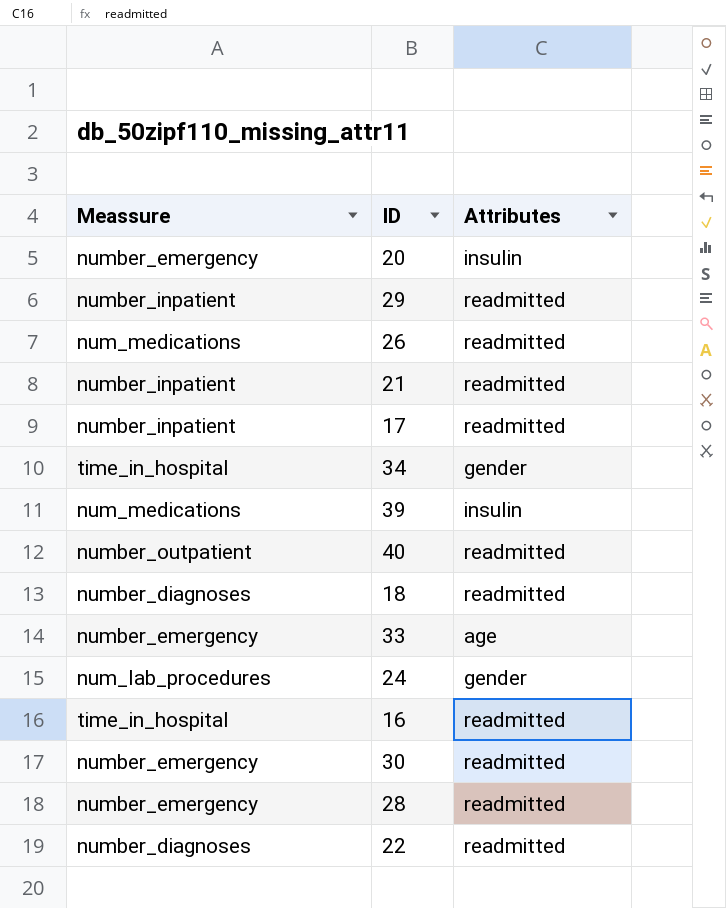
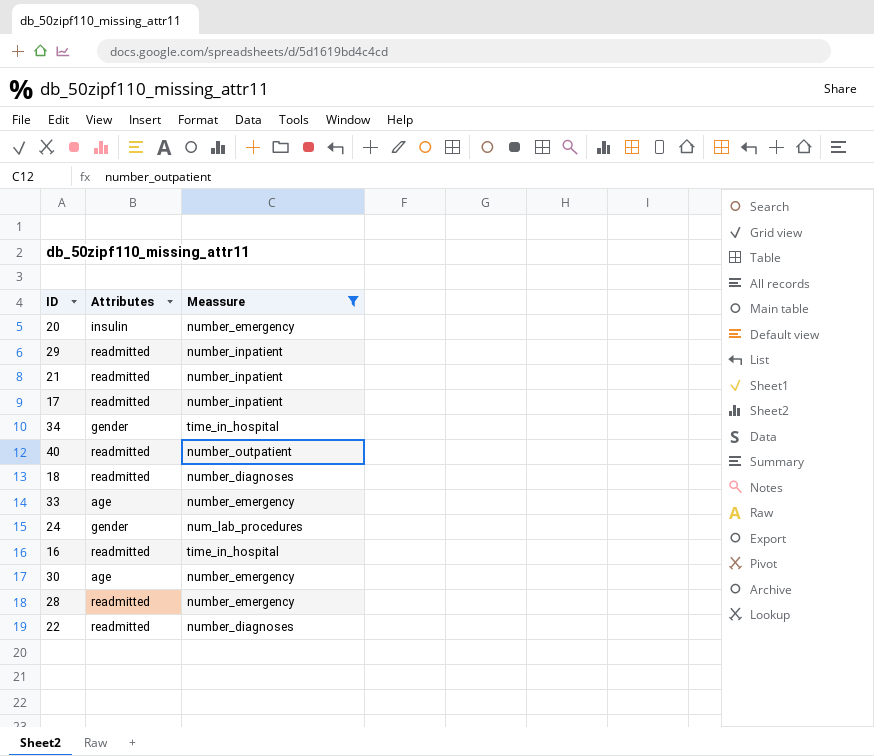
filter: none -> Meassure != num_medications
column Meassure | position: 1 -> 3
30 | Attributes: readmitted -> age

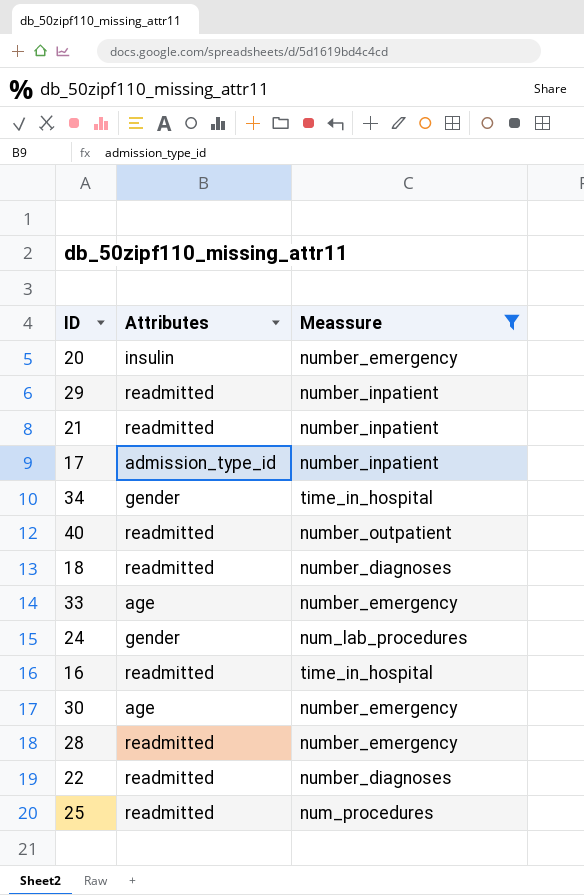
17 | Attributes: readmitted -> admission_type_id
row 25: none -> readmitted | num_procedures

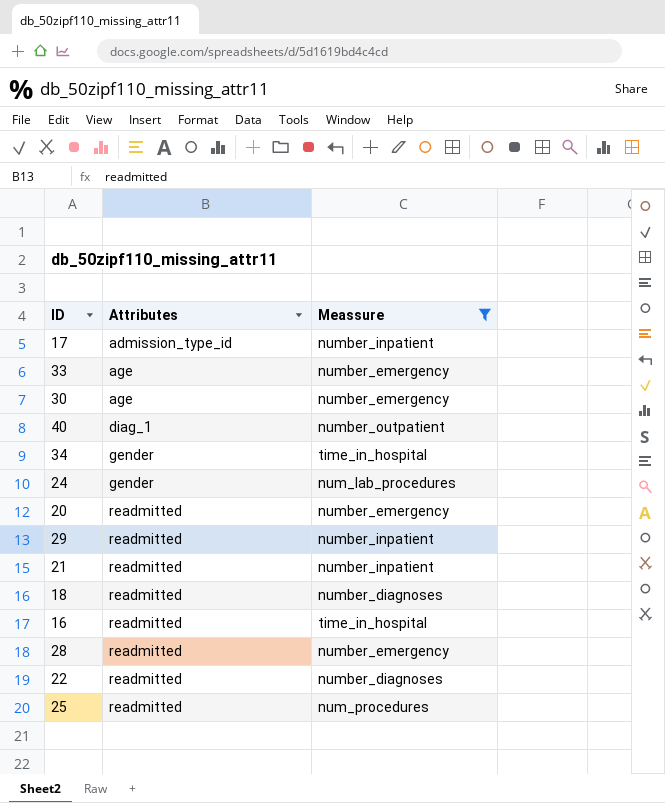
row order: none -> Attributes ascending
40 | Attributes: readmitted -> diag_1
20 | Attributes: insulin -> readmitted

